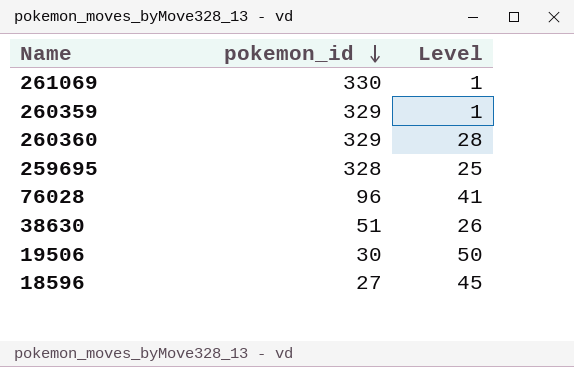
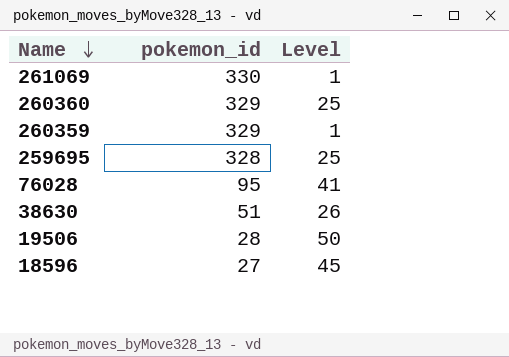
row order: pokemon_id descending -> Name descending
260360 | Level: 28 -> 25
76028 | pokemon_id: 96 -> 95
19506 | pokemon_id: 30 -> 28

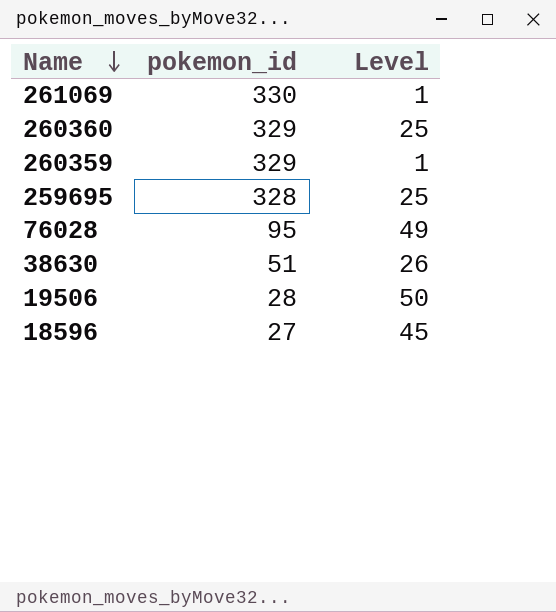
76028 | Level: 41 -> 49

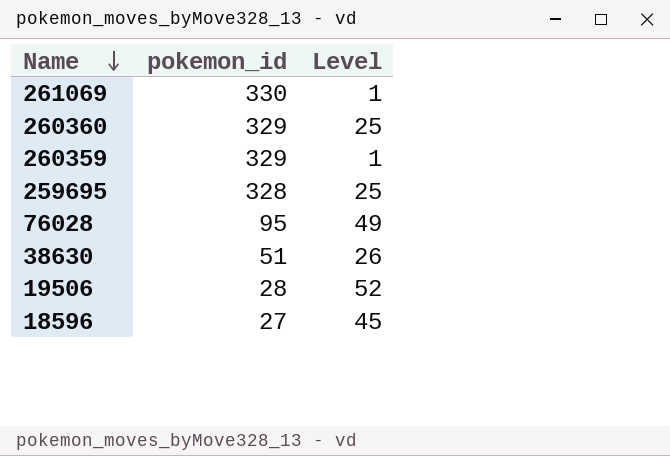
19506 | Level: 50 -> 52

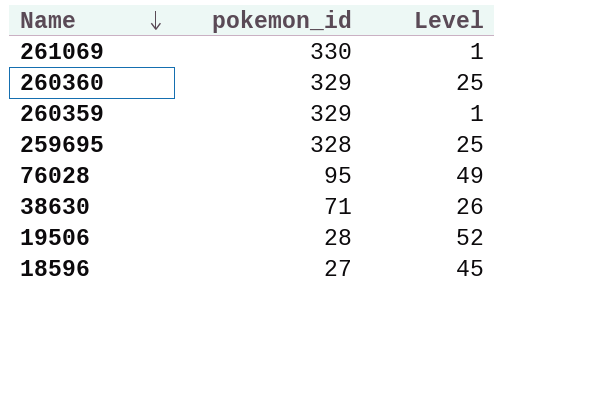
38630 | pokemon_id: 51 -> 71

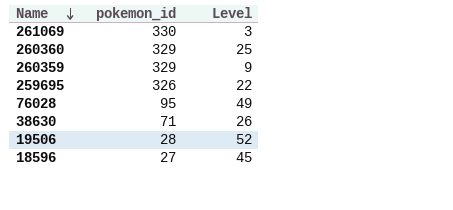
261069 | Level: 1 -> 3
260359 | Level: 1 -> 9
259695 | pokemon_id: 328 -> 326
259695 | Level: 25 -> 22

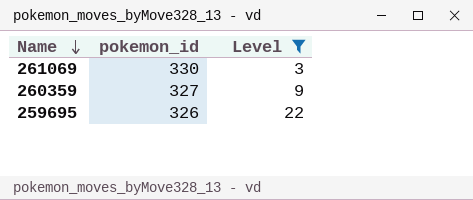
filter: none -> Level <= 22
260359 | pokemon_id: 329 -> 327

